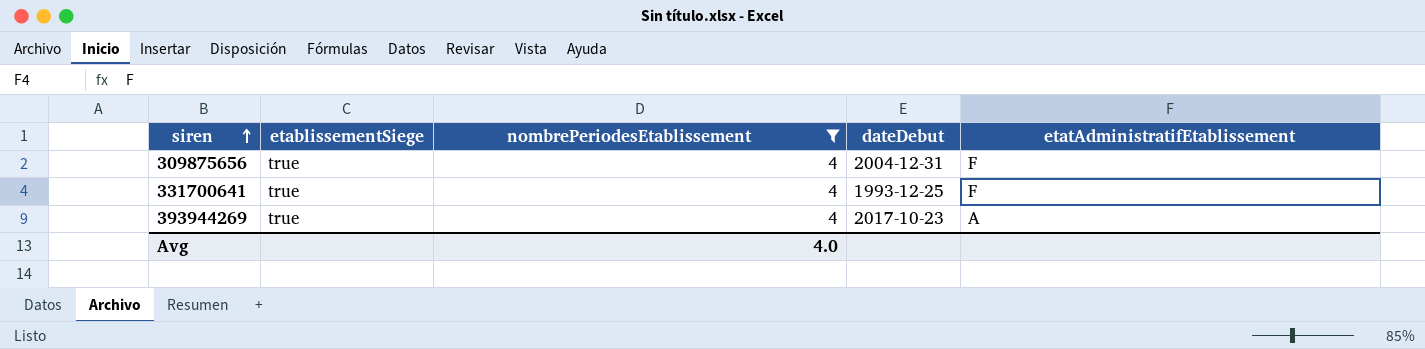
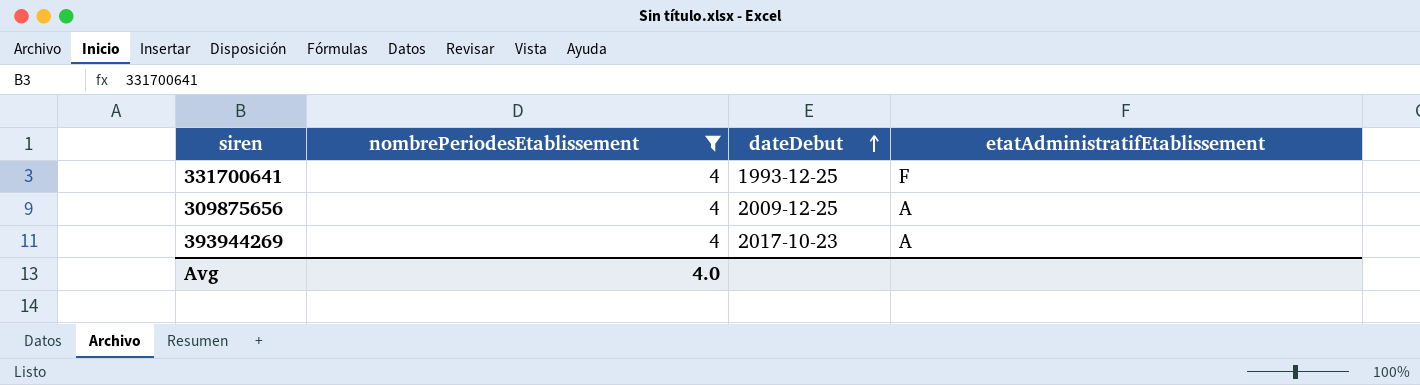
row order: siren ascending -> dateDebut ascending
column etablissementSiege | position: 2 -> none
309875656 | dateDebut: 2004-12-31 -> 2009-12-25
309875656 | etatAdministratifEtablissement: F -> A

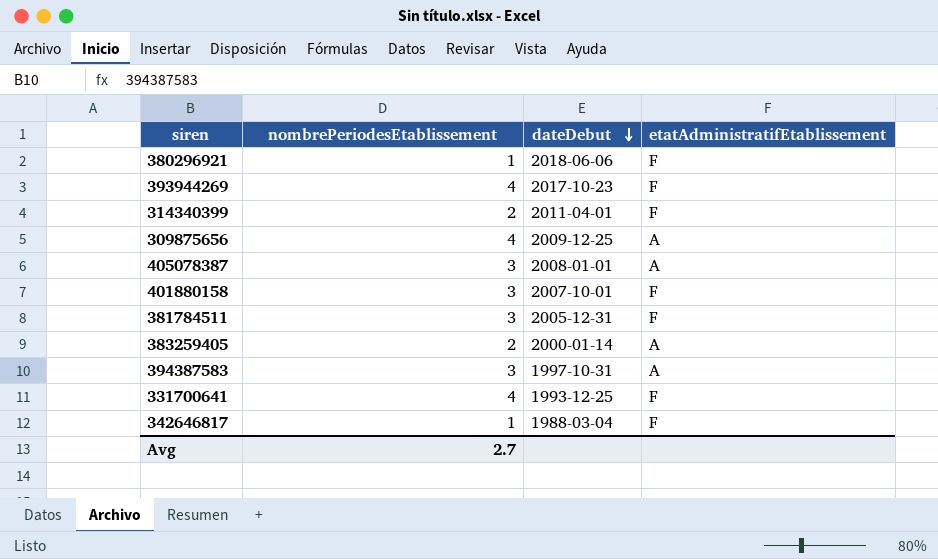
filter: nombrePeriodesEtablissement = 4 -> none
row order: dateDebut ascending -> dateDebut descending
393944269 | etatAdministratifEtablissement: A -> F
Avg | nombrePeriodesEtablissement: 4.0 -> 2.7

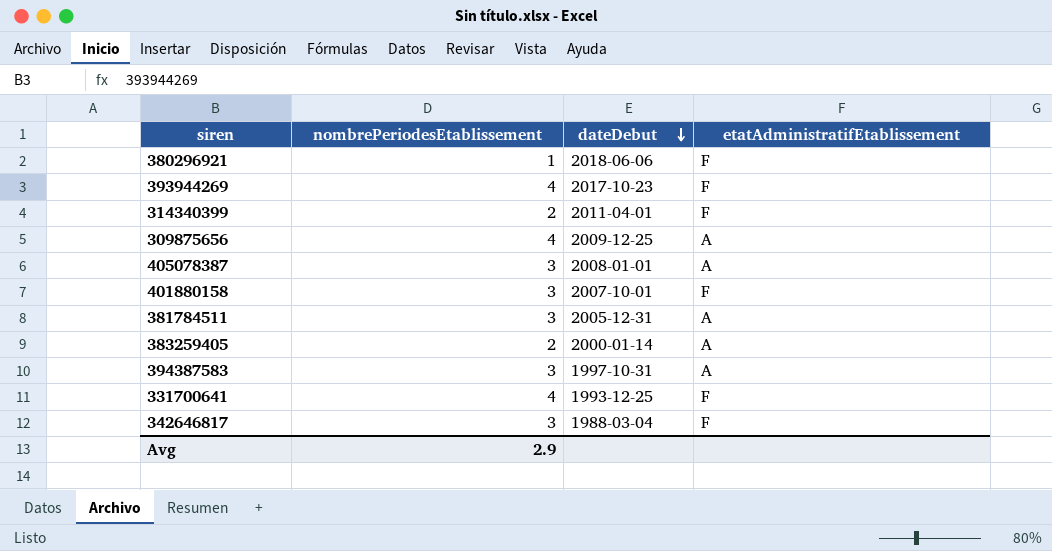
381784511 | etatAdministratifEtablissement: F -> A
342646817 | nombrePeriodesEtablissement: 1 -> 3
Avg | nombrePeriodesEtablissement: 2.7 -> 2.9

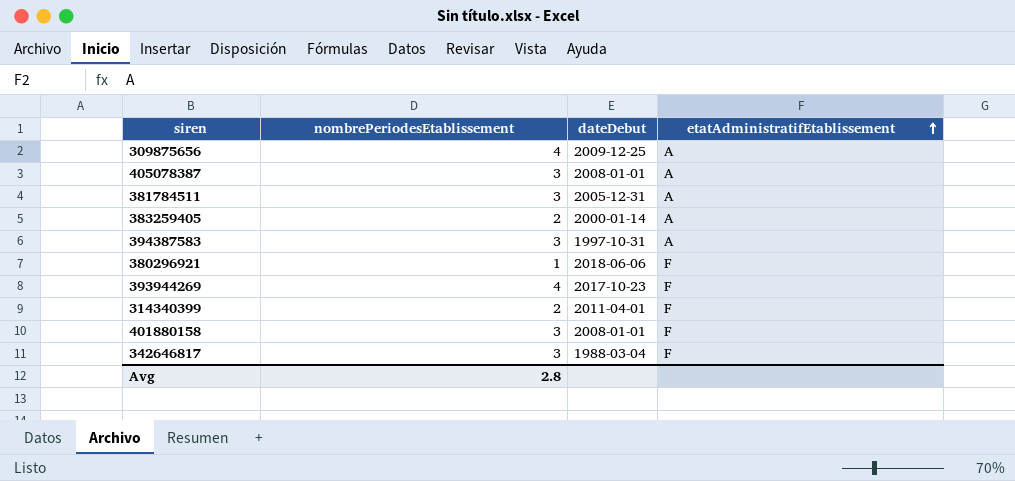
row order: dateDebut descending -> etatAdministratifEtablissement ascending
row 331700641: 4 | 1993-12-25 | F -> none
401880158 | dateDebut: 2007-10-01 -> 2008-01-01
Avg | nombrePeriodesEtablissement: 2.9 -> 2.8

